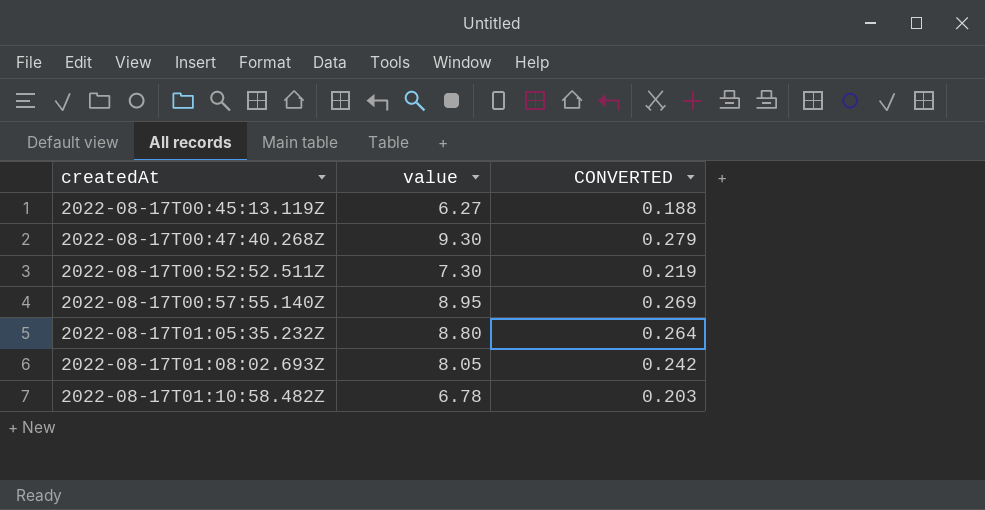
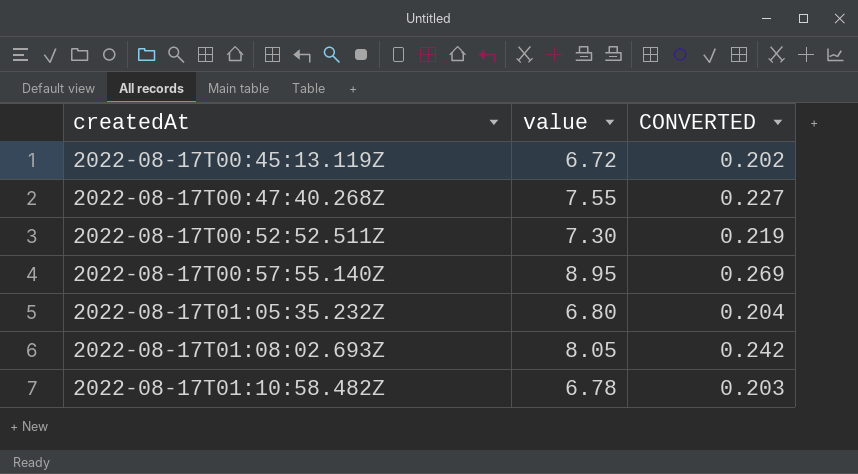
2022-08-17T00:45:13.119Z | value: 6.27 -> 6.72
2022-08-17T00:45:13.119Z | CONVERTED: 0.188 -> 0.202
2022-08-17T00:47:40.268Z | value: 9.30 -> 7.55
2022-08-17T00:47:40.268Z | CONVERTED: 0.279 -> 0.227
2022-08-17T01:05:35.232Z | value: 8.80 -> 6.80
2022-08-17T01:05:35.232Z | CONVERTED: 0.264 -> 0.204

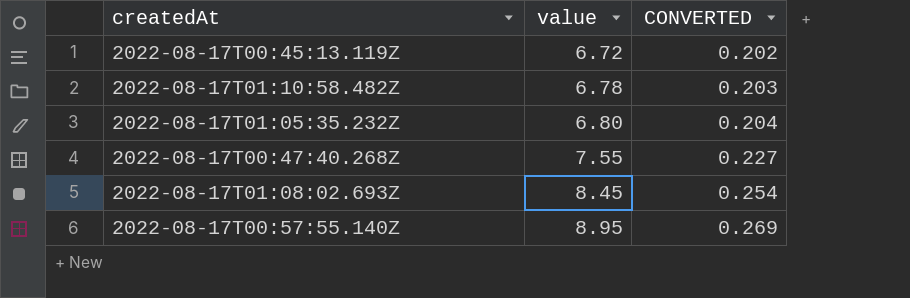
row order: createdAt ascending -> value ascending
row 2022-08-17T00:52:52.511Z: 7.30 | 0.219 -> none
2022-08-17T01:08:02.693Z | value: 8.05 -> 8.45
2022-08-17T01:08:02.693Z | CONVERTED: 0.242 -> 0.254

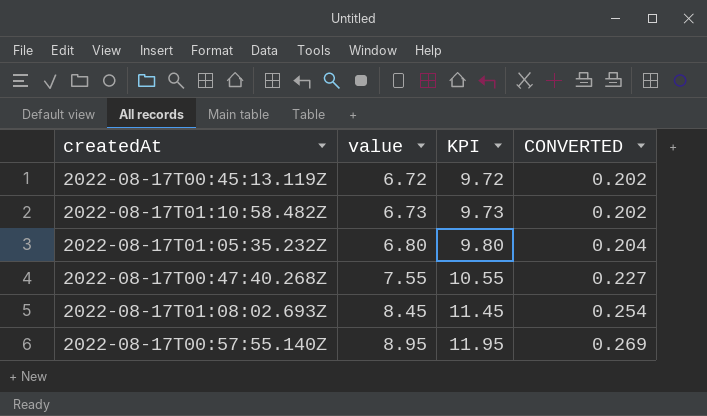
column KPI | formula: none -> [value] + 3
2022-08-17T01:10:58.482Z | value: 6.78 -> 6.73
2022-08-17T01:10:58.482Z | CONVERTED: 0.203 -> 0.202

